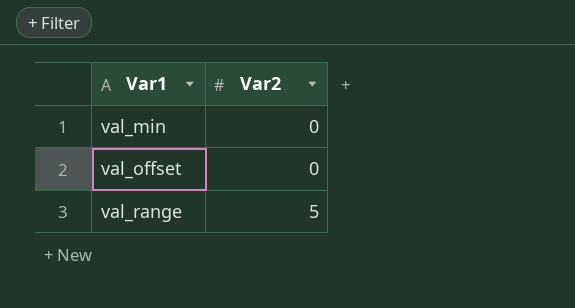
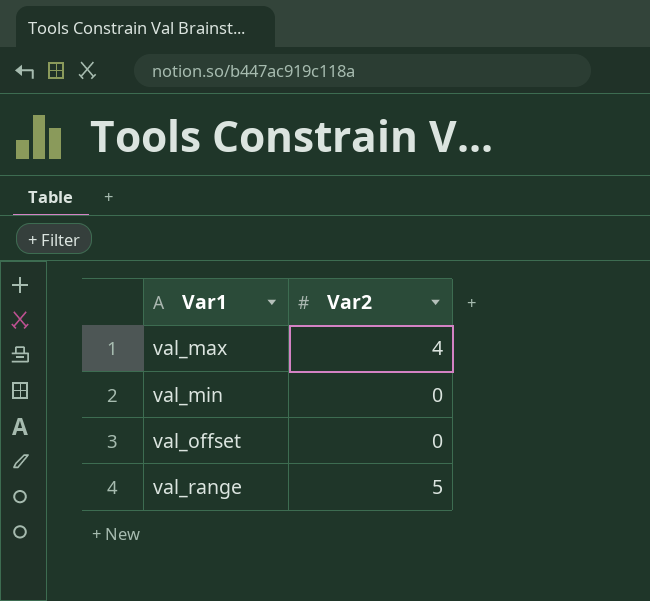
row val_max: none -> 4

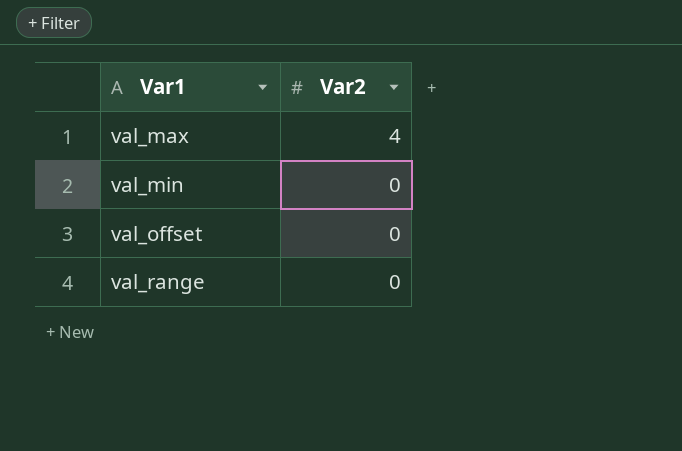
val_range | Var2: 5 -> 0

